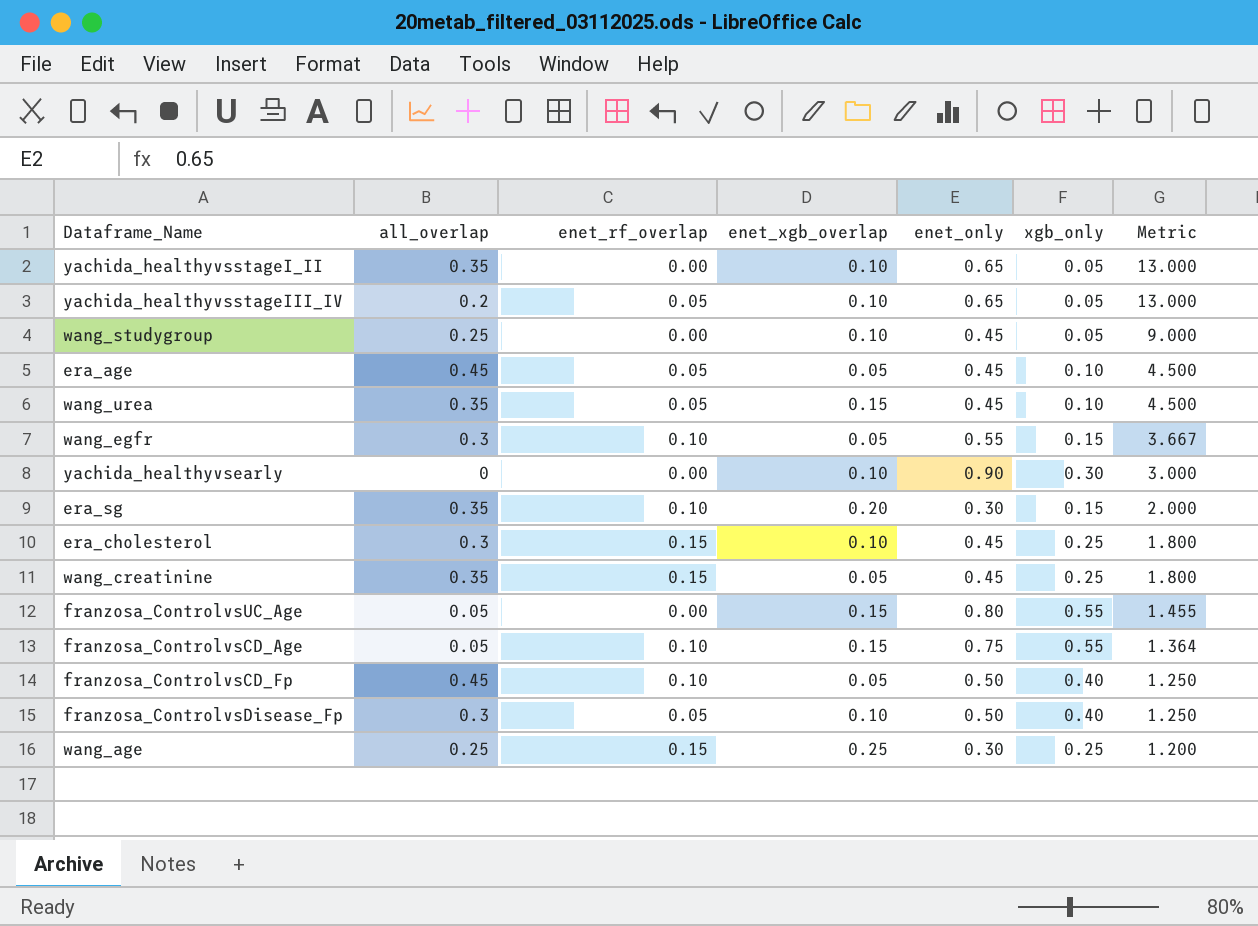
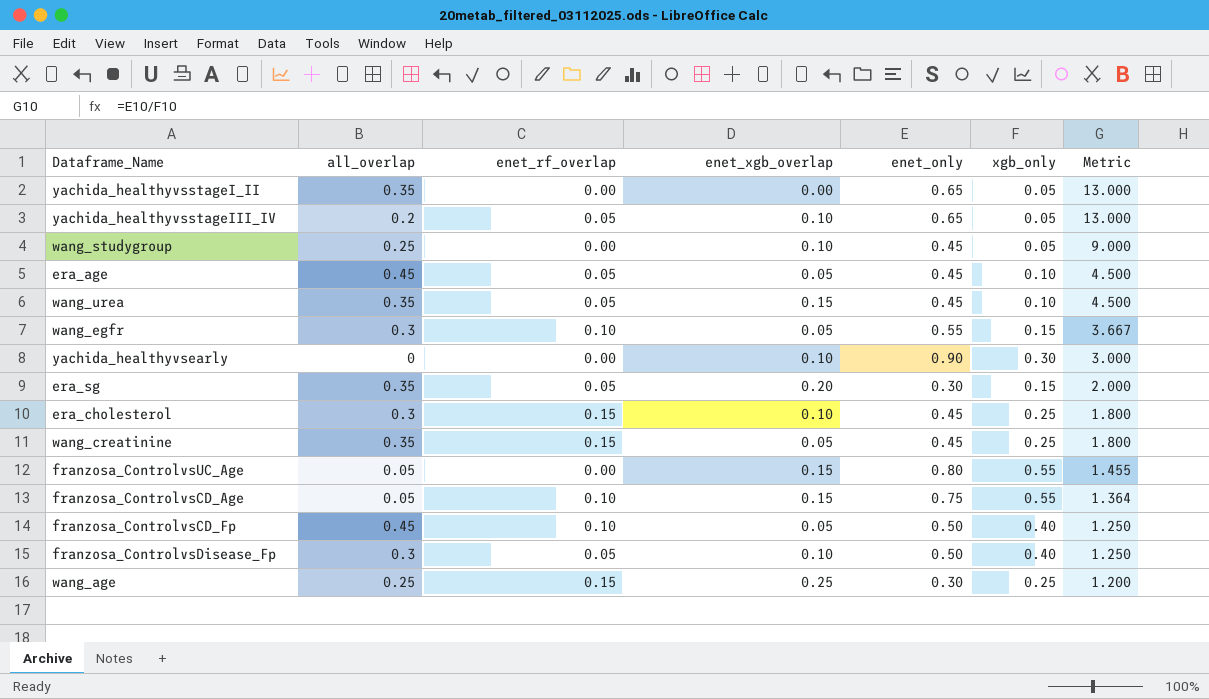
yachida_healthyvsstageI_II | enet_xgb_overlap: 0.10 -> 0.00
era_sg | enet_rf_overlap: 0.10 -> 0.05

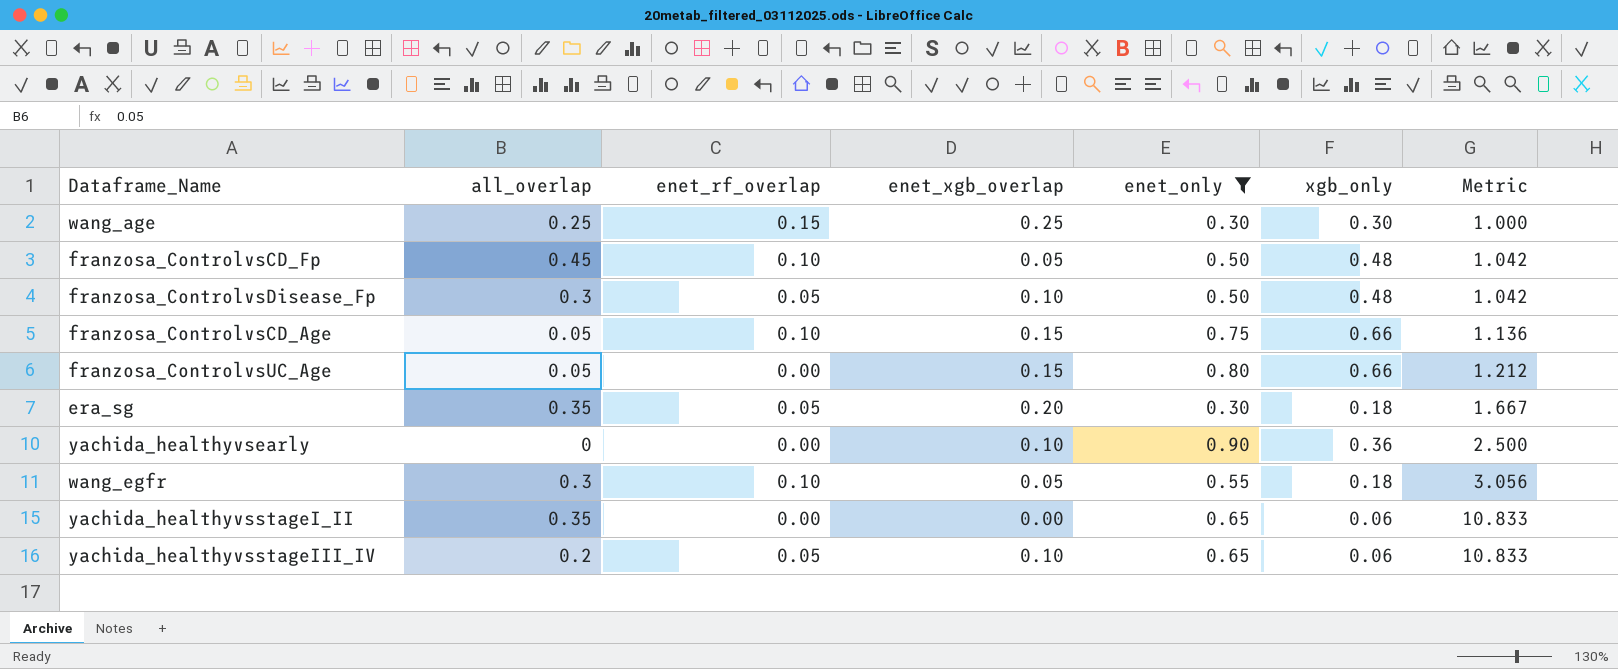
filter: none -> enet_only != 0.45
row order: Metric descending -> Metric ascending
wang_age | xgb_only: 0.25 -> 0.30
wang_age | Metric: 1.200 -> 1.000
franzosa_ControlvsCD_Fp | xgb_only: 0.40 -> 0.48
franzosa_ControlvsCD_Fp | Metric: 1.250 -> 1.042
franzosa_ControlvsDisease_Fp | xgb_only: 0.40 -> 0.48
franzosa_ControlvsDisease_Fp | Metric: 1.250 -> 1.042
franzosa_ControlvsCD_Age | xgb_only: 0.55 -> 0.66
franzosa_ControlvsCD_Age | Metric: 1.364 -> 1.136
franzosa_ControlvsUC_Age | xgb_only: 0.55 -> 0.66
franzosa_ControlvsUC_Age | Metric: 1.455 -> 1.212
era_sg | xgb_only: 0.15 -> 0.18
era_sg | Metric: 2.000 -> 1.667
yachida_healthyvsearly | xgb_only: 0.30 -> 0.36
yachida_healthyvsearly | Metric: 3.000 -> 2.500
wang_egfr | xgb_only: 0.15 -> 0.18
wang_egfr | Metric: 3.667 -> 3.056
yachida_healthyvsstageI_II | xgb_only: 0.05 -> 0.06
yachida_healthyvsstageI_II | Metric: 13.000 -> 10.833
yachida_healthyvsstageIII_IV | xgb_only: 0.05 -> 0.06
yachida_healthyvsstageIII_IV | Metric: 13.000 -> 10.833

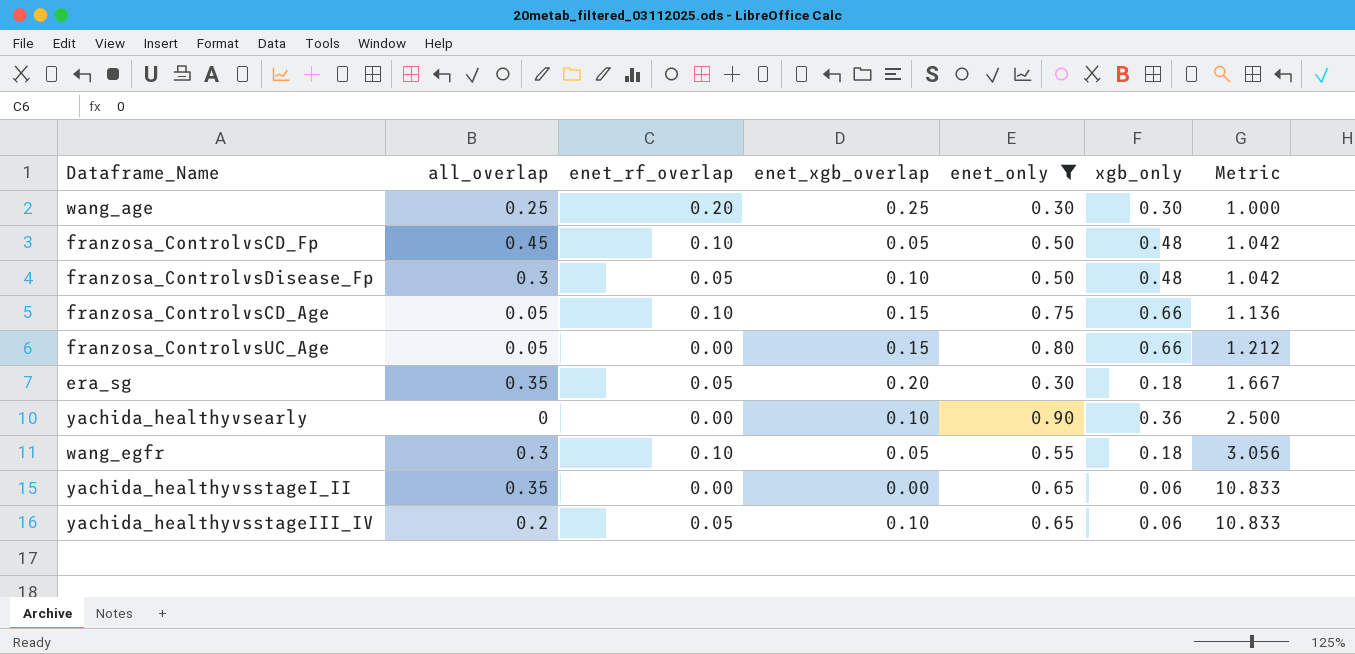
wang_age | enet_rf_overlap: 0.15 -> 0.20

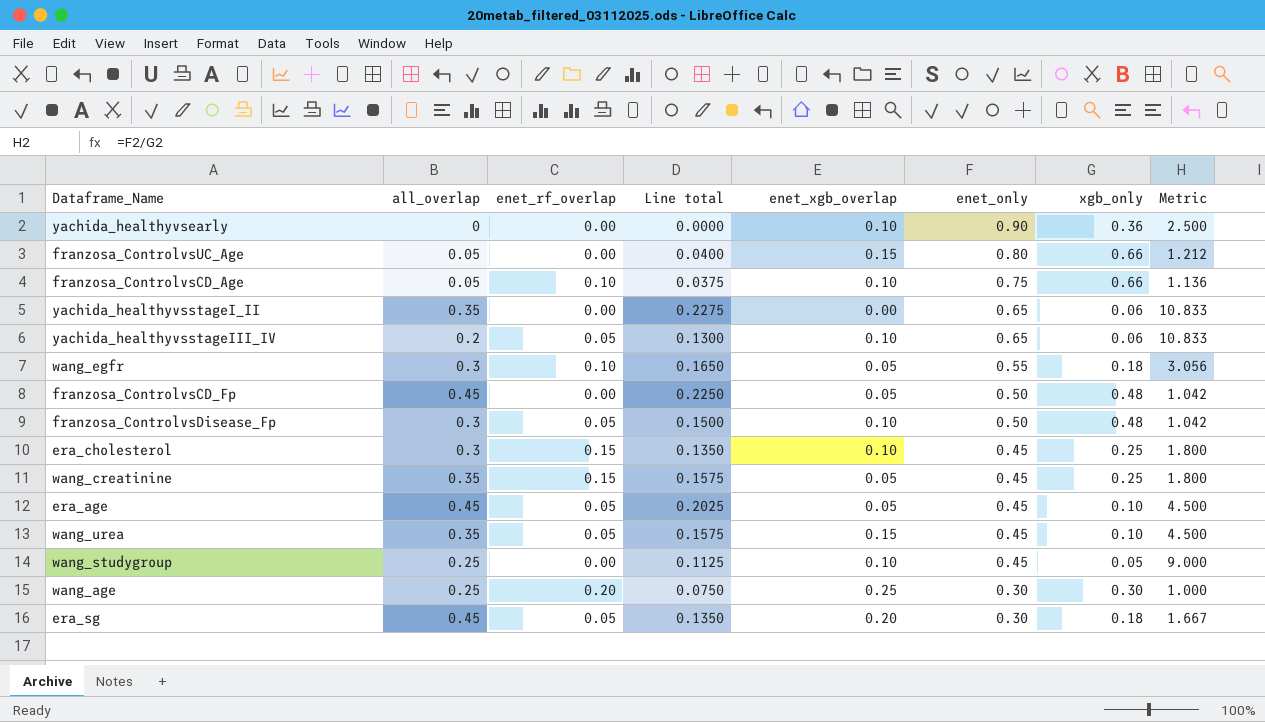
filter: enet_only != 0.45 -> none
row order: Metric ascending -> enet_only descending
column Line total | formula: none -> [all_overlap] * [enet_only]
franzosa_ControlvsCD_Age | enet_xgb_overlap: 0.15 -> 0.10
franzosa_ControlvsCD_Fp | enet_rf_overlap: 0.10 -> 0.00
era_sg | all_overlap: 0.35 -> 0.45

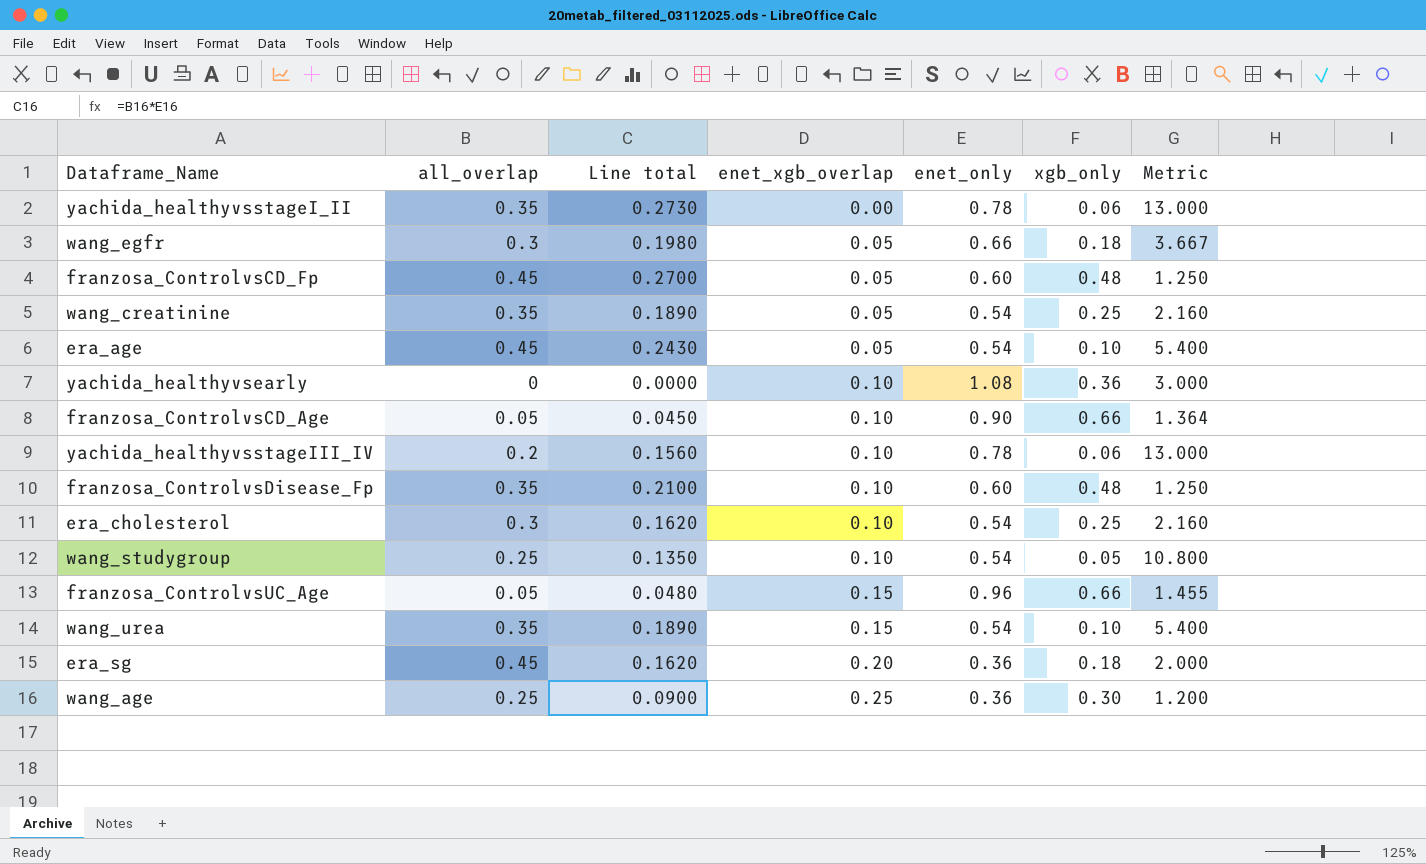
row order: enet_only descending -> enet_xgb_overlap ascending
column enet_rf_overlap | position: 3 -> none
yachida_healthyvsstageI_II | Line total: 0.2275 -> 0.2730
yachida_healthyvsstageI_II | enet_only: 0.65 -> 0.78
yachida_healthyvsstageI_II | Metric: 10.833 -> 13.000
wang_egfr | Line total: 0.1650 -> 0.1980
wang_egfr | enet_only: 0.55 -> 0.66
wang_egfr | Metric: 3.056 -> 3.667
franzosa_ControlvsCD_Fp | Line total: 0.2250 -> 0.2700
franzosa_ControlvsCD_Fp | enet_only: 0.50 -> 0.60
franzosa_ControlvsCD_Fp | Metric: 1.042 -> 1.250
wang_creatinine | Line total: 0.1575 -> 0.1890
wang_creatinine | enet_only: 0.45 -> 0.54
wang_creatinine | Metric: 1.800 -> 2.160
era_age | Line total: 0.2025 -> 0.2430
era_age | enet_only: 0.45 -> 0.54
era_age | Metric: 4.500 -> 5.400
yachida_healthyvsearly | enet_only: 0.90 -> 1.08
yachida_healthyvsearly | Metric: 2.500 -> 3.000
franzosa_ControlvsCD_Age | Line total: 0.0375 -> 0.0450
franzosa_ControlvsCD_Age | enet_only: 0.75 -> 0.90
franzosa_ControlvsCD_Age | Metric: 1.136 -> 1.364
yachida_healthyvsstageIII_IV | Line total: 0.1300 -> 0.1560
yachida_healthyvsstageIII_IV | enet_only: 0.65 -> 0.78
yachida_healthyvsstageIII_IV | Metric: 10.833 -> 13.000
franzosa_ControlvsDisease_Fp | all_overlap: 0.3 -> 0.35
franzosa_ControlvsDisease_Fp | Line total: 0.1500 -> 0.2100
franzosa_ControlvsDisease_Fp | enet_only: 0.50 -> 0.60
franzosa_ControlvsDisease_Fp | Metric: 1.042 -> 1.250
era_cholesterol | Line total: 0.1350 -> 0.1620
era_cholesterol | enet_only: 0.45 -> 0.54
era_cholesterol | Metric: 1.800 -> 2.160
wang_studygroup | Line total: 0.1125 -> 0.1350
wang_studygroup | enet_only: 0.45 -> 0.54
wang_studygroup | Metric: 9.000 -> 10.800
franzosa_ControlvsUC_Age | Line total: 0.0400 -> 0.0480
franzosa_ControlvsUC_Age | enet_only: 0.80 -> 0.96
franzosa_ControlvsUC_Age | Metric: 1.212 -> 1.455
wang_urea | Line total: 0.1575 -> 0.1890
wang_urea | enet_only: 0.45 -> 0.54
wang_urea | Metric: 4.500 -> 5.400
era_sg | Line total: 0.1350 -> 0.1620
era_sg | enet_only: 0.30 -> 0.36
era_sg | Metric: 1.667 -> 2.000
wang_age | Line total: 0.0750 -> 0.0900
wang_age | enet_only: 0.30 -> 0.36
wang_age | Metric: 1.000 -> 1.200

